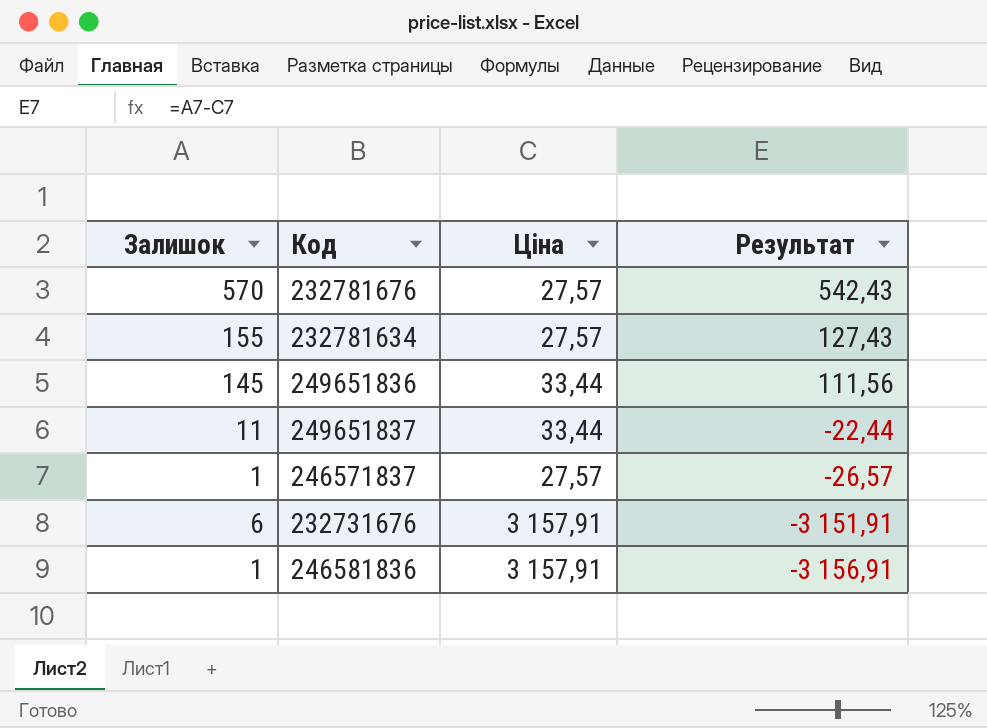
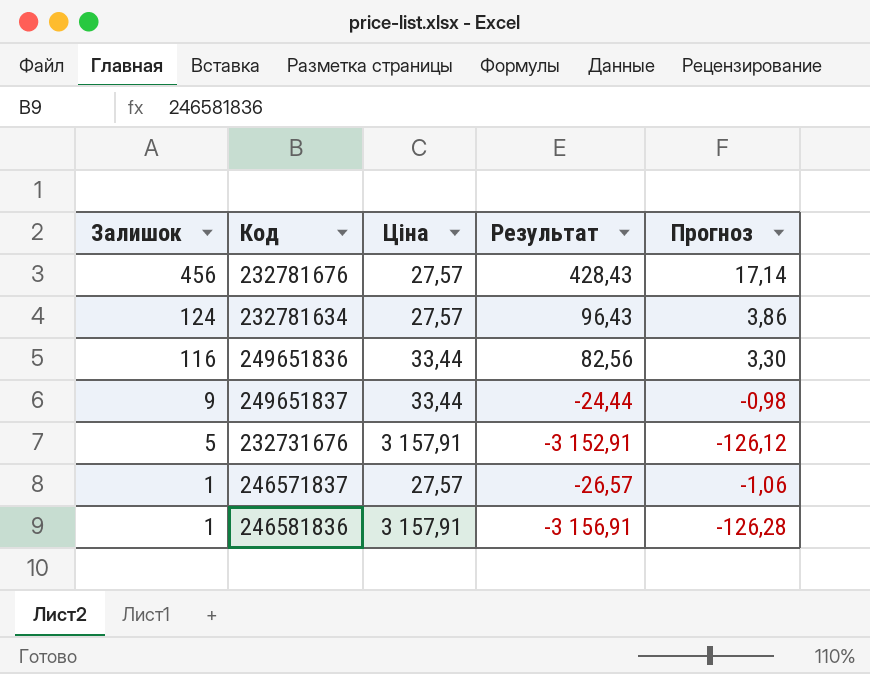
row order: Результат descending -> Залишок descending
column Прогноз | formula: none -> [Результат] * 0,04
232781676 | Залишок: 570 -> 456
232781676 | Результат: 542,43 -> 428,43
232781634 | Залишок: 155 -> 124
232781634 | Результат: 127,43 -> 96,43
249651836 | Залишок: 145 -> 116
249651836 | Результат: 111,56 -> 82,56
249651837 | Залишок: 11 -> 9
249651837 | Результат: -22,44 -> -24,44
232731676 | Залишок: 6 -> 5
232731676 | Результат: -3 151,91 -> -3 152,91

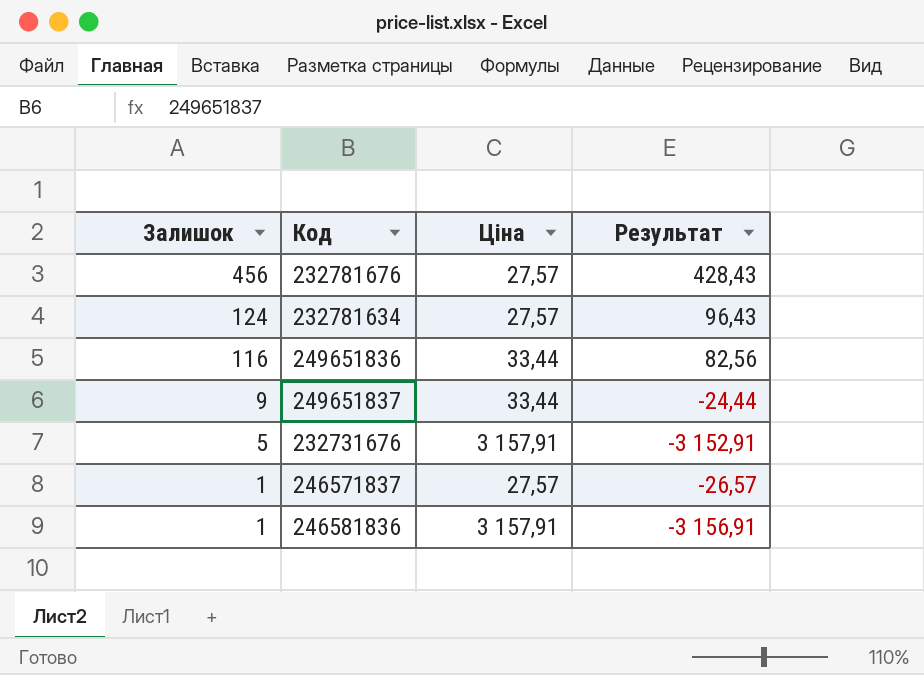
column Прогноз | formula: [Результат] * 0,04 -> none

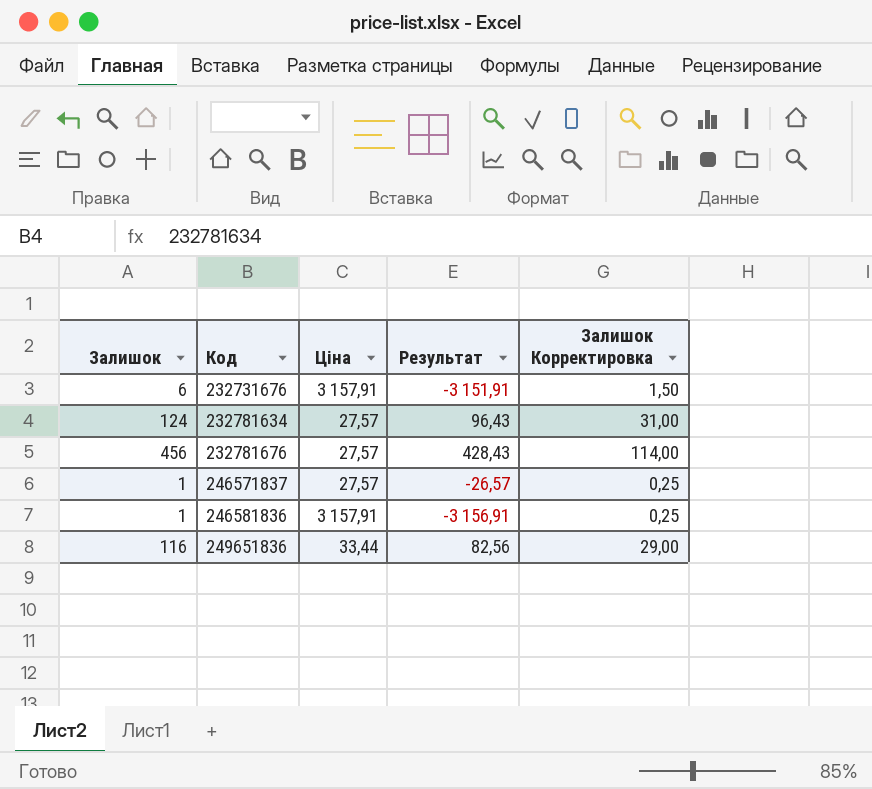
row order: Залишок descending -> Код ascending
column Залишок Корректировка | formula: none -> [Залишок] * 0,25
row 249651837: 9 | 33,44 | -24,44 -> none
232731676 | Залишок: 5 -> 6
232731676 | Результат: -3 152,91 -> -3 151,91

